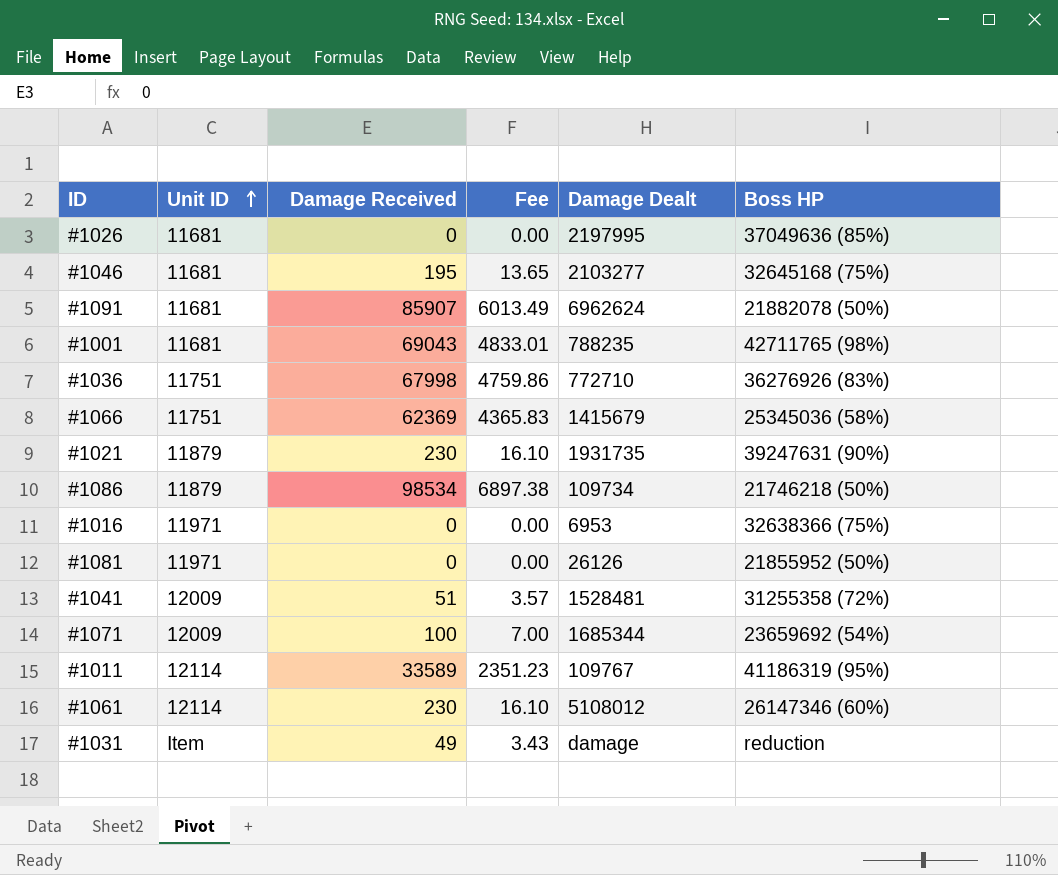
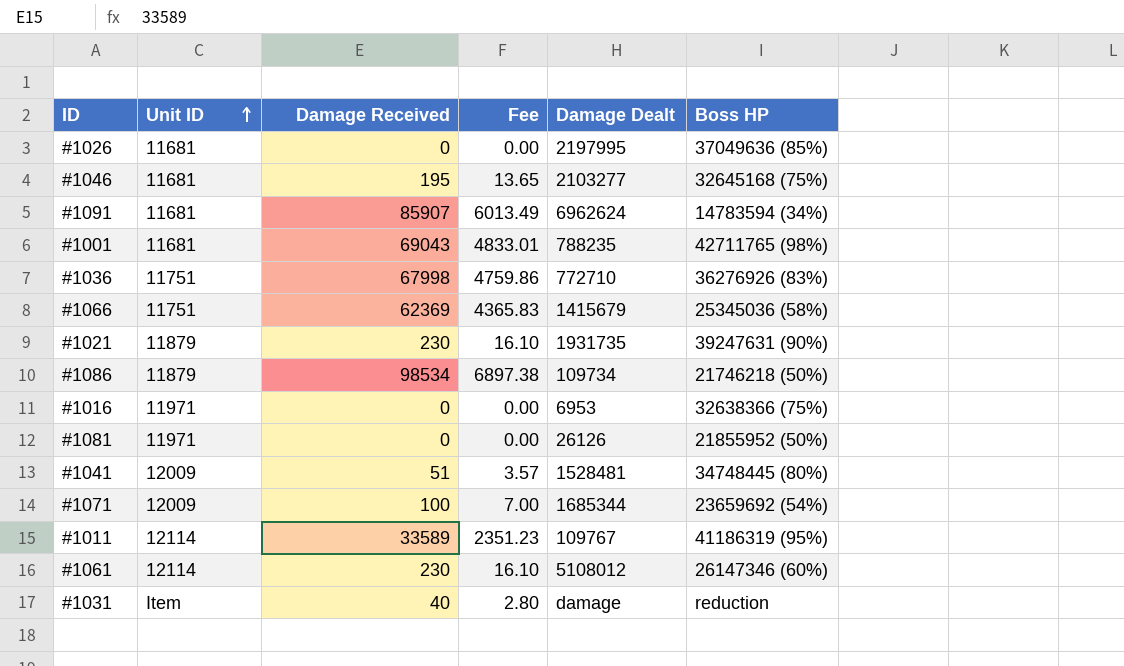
#1091 | Boss HP: 21882078 (50%) -> 14783594 (34%)
#1041 | Boss HP: 31255358 (72%) -> 34748445 (80%)
#1031 | Damage Received: 49 -> 40
#1031 | Fee: 3.43 -> 2.80

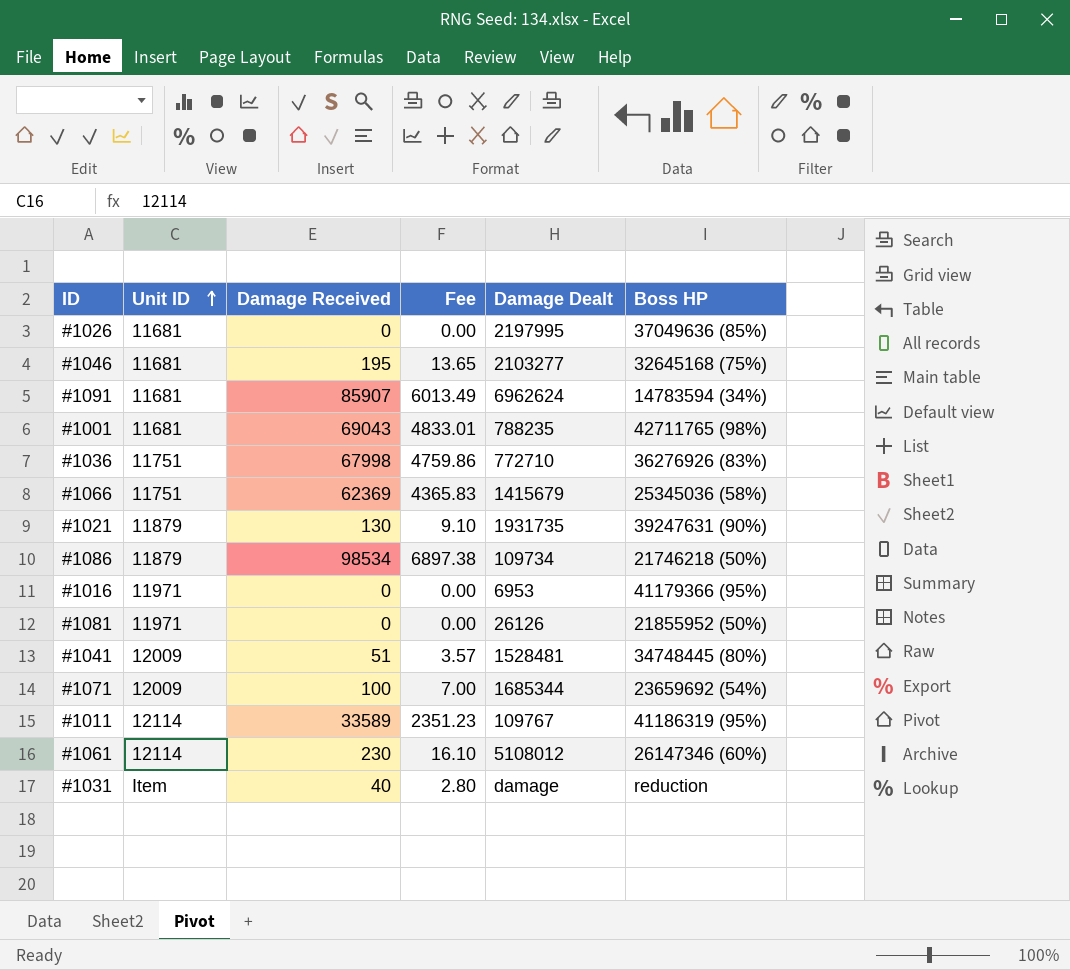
#1021 | Damage Received: 230 -> 130
#1021 | Fee: 16.10 -> 9.10
#1016 | Boss HP: 32638366 (75%) -> 41179366 (95%)

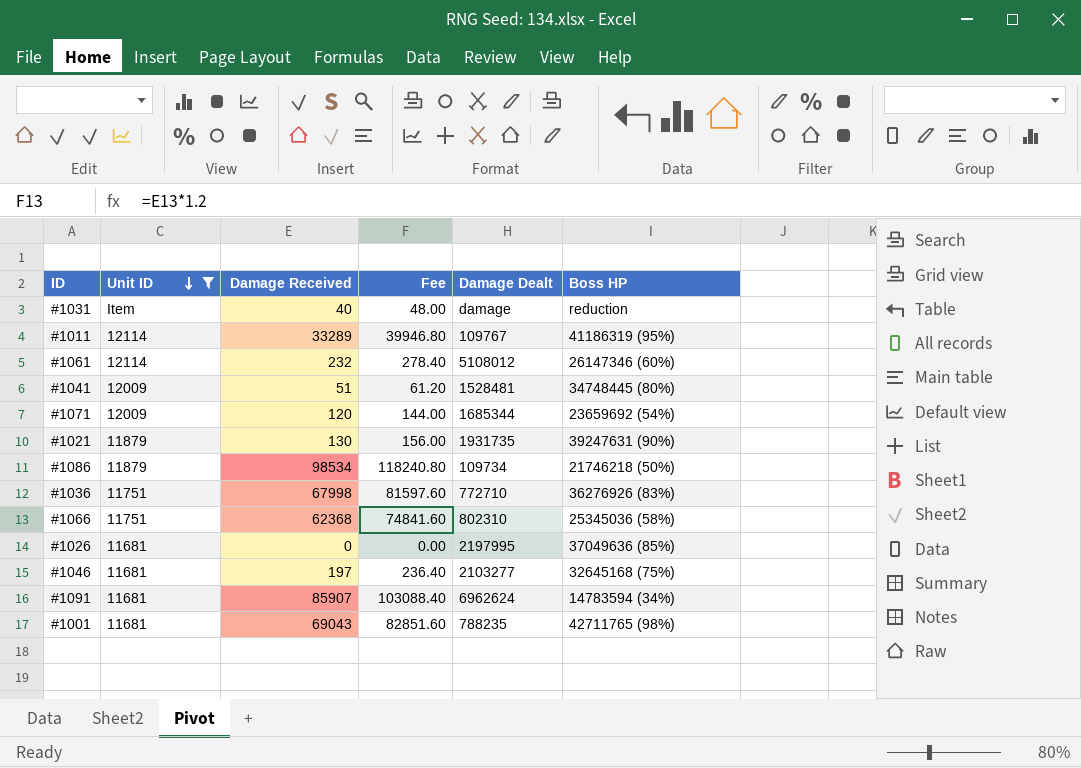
filter: none -> Unit ID != 11971
row order: Unit ID ascending -> Unit ID descending
column Fee | formula: [Damage Received] * 0.07 -> [Damage Received] * 1.2
#1011 | Damage Received: 33589 -> 33289
#1061 | Damage Received: 230 -> 232
#1071 | Damage Received: 100 -> 120
#1066 | Damage Received: 62369 -> 62368
#1066 | Damage Dealt: 1415679 -> 802310
#1046 | Damage Received: 195 -> 197

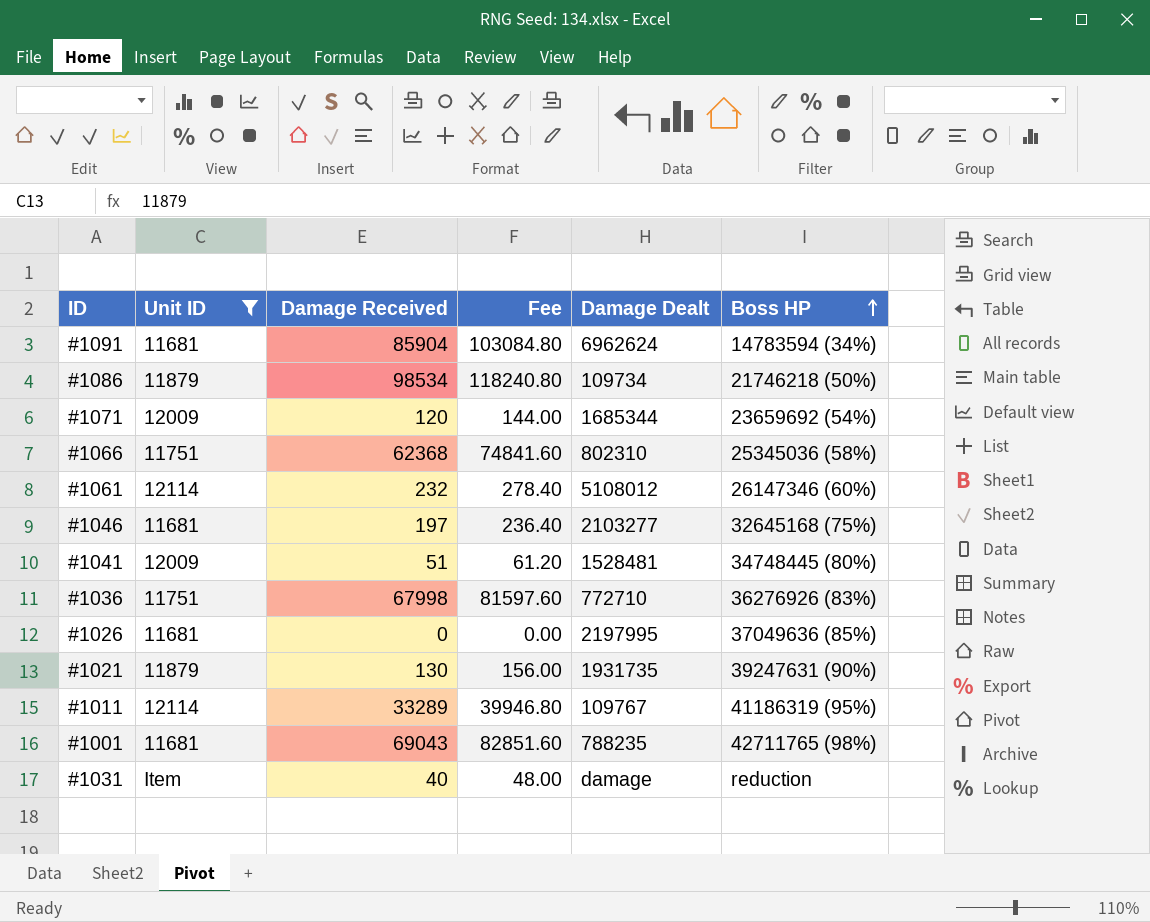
row order: Unit ID descending -> Boss HP ascending
#1091 | Damage Received: 85907 -> 85904
#1091 | Fee: 103088.40 -> 103084.80

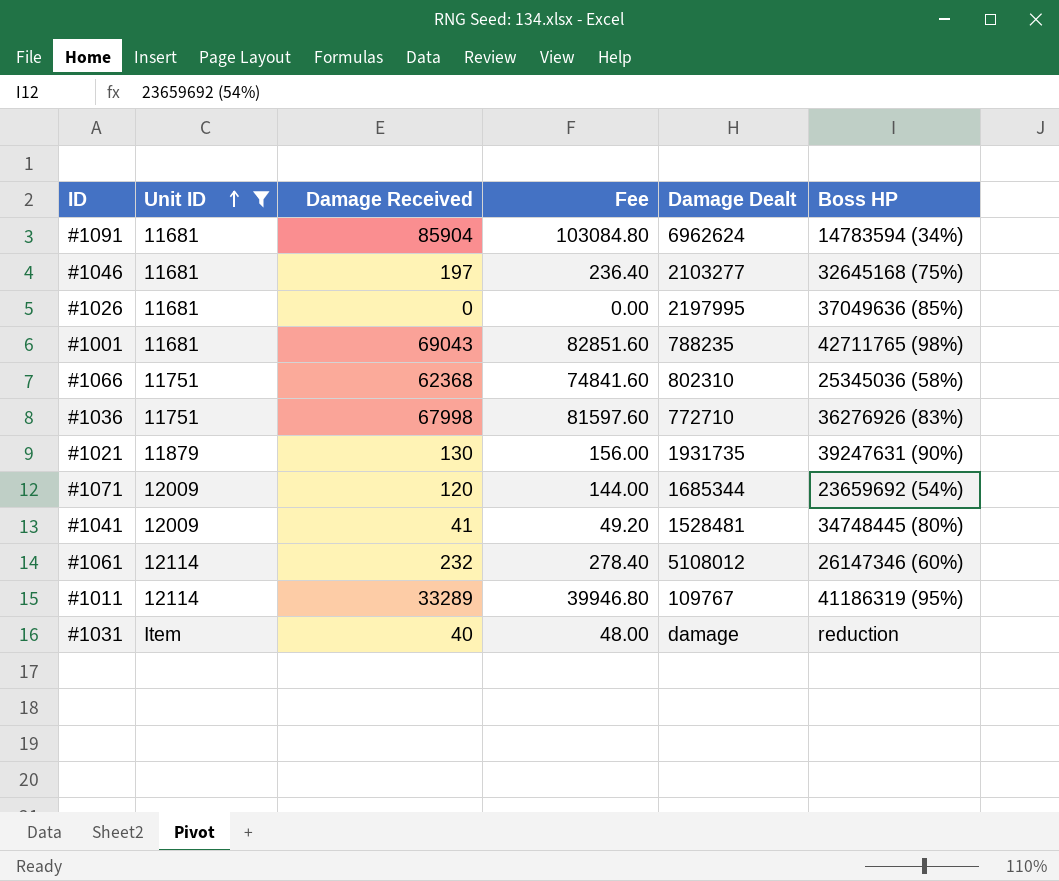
row order: Boss HP ascending -> Unit ID ascending
row #1086: 11879 | 98534 | 118240.80 | 109734 | 21746218 (50%) -> none
#1041 | Damage Received: 51 -> 41
#1041 | Fee: 61.20 -> 49.20

